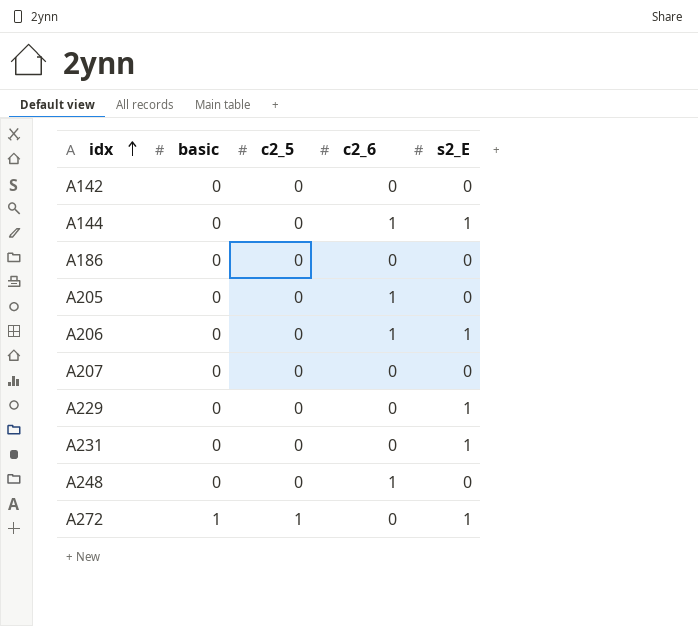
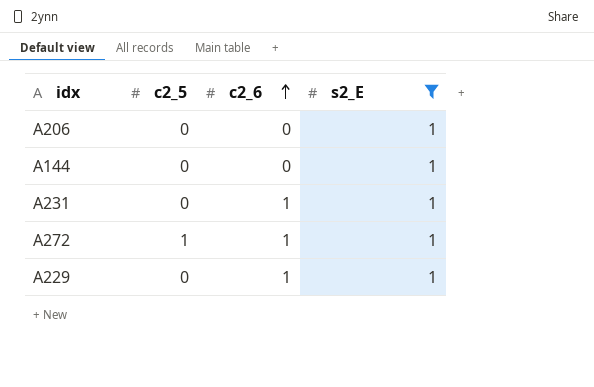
filter: none -> s2_E = 1
row order: idx ascending -> c2_6 ascending
column basic | position: 2 -> none
A206 | c2_6: 1 -> 0
A144 | c2_6: 1 -> 0
A231 | c2_6: 0 -> 1
A272 | c2_6: 0 -> 1
A229 | c2_6: 0 -> 1

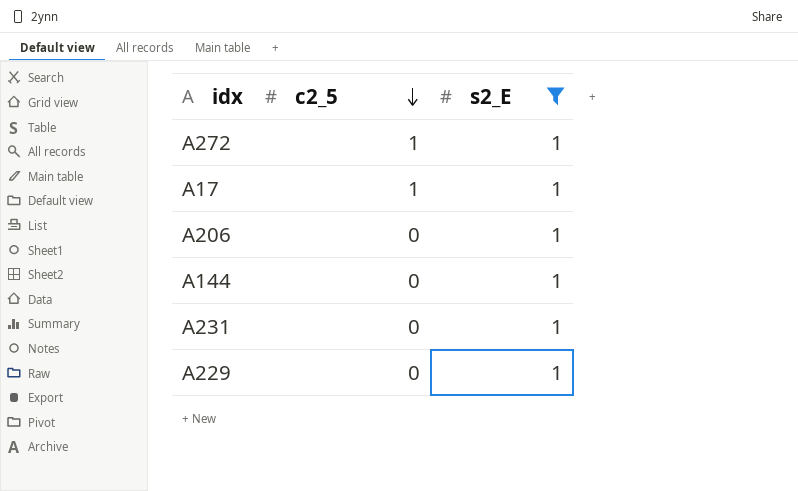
row order: c2_6 ascending -> c2_5 descending
column c2_6 | position: 3 -> none
row A17: none -> 1 | 1

